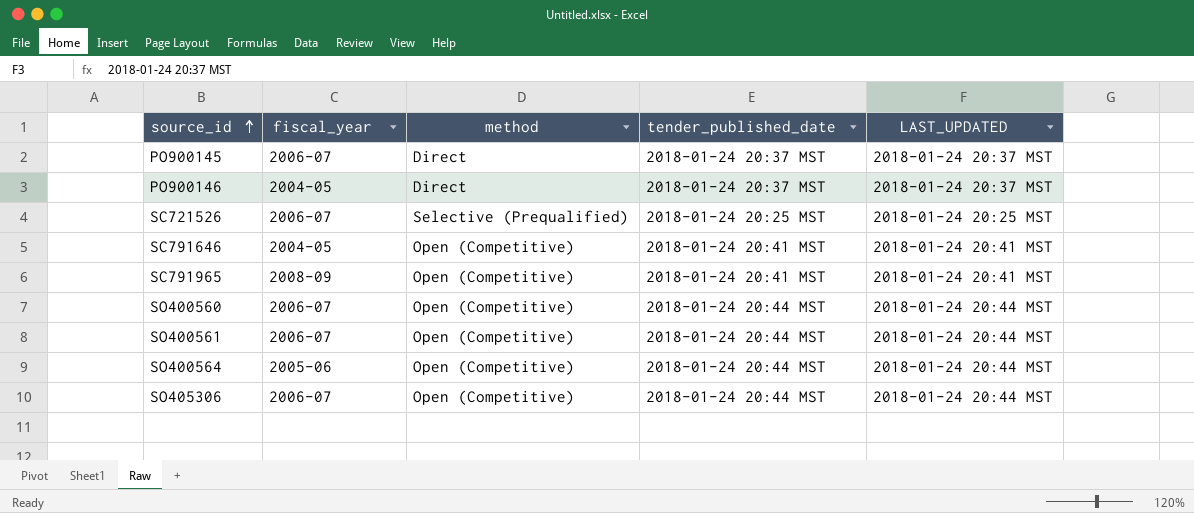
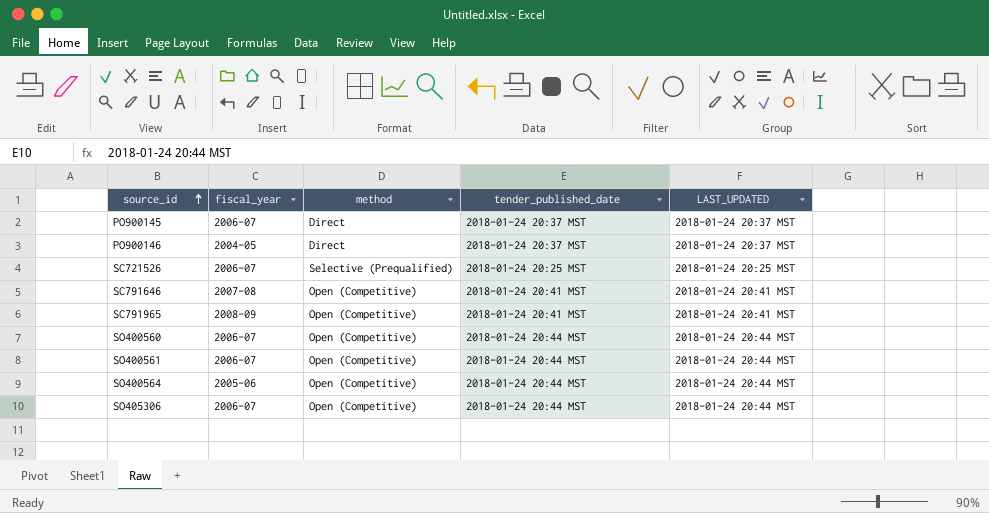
SC791646 | fiscal_year: 2004-05 -> 2007-08

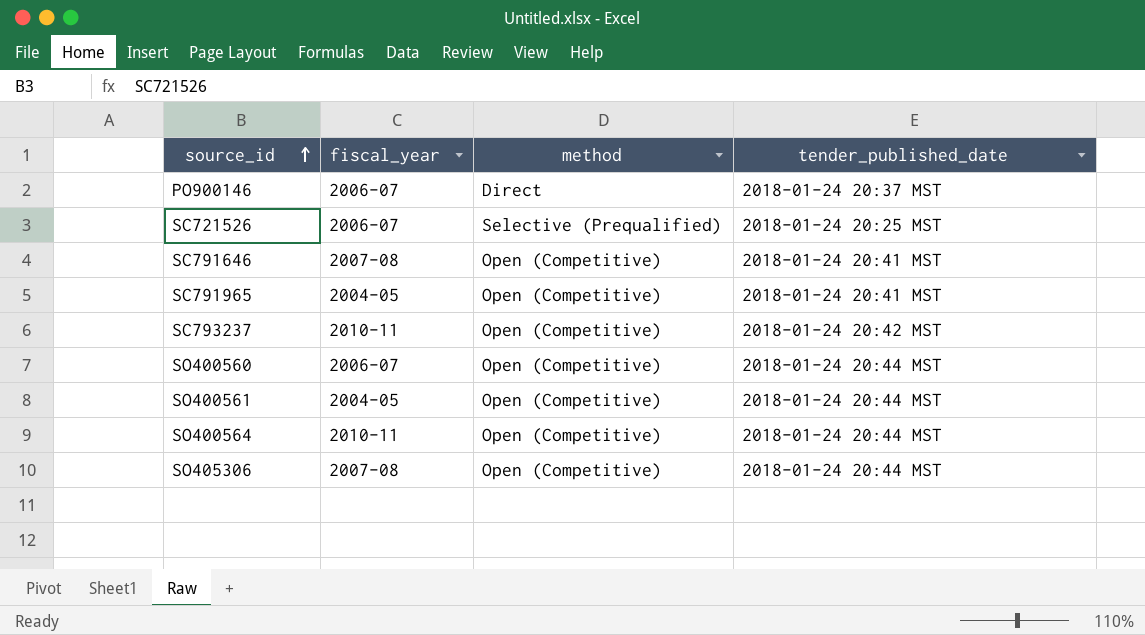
column LAST_UPDATED | position: 5 -> none
row PO900145: 2006-07 | Direct | 2018-01-24 20:37 MST | 2018-01-24 20:37 MST -> none
PO900146 | fiscal_year: 2004-05 -> 2006-07
SC791965 | fiscal_year: 2008-09 -> 2004-05
row SC793237: none -> 2010-11 | Open (Competitive) | 2018-01-24 20:42 MST
SO400561 | fiscal_year: 2006-07 -> 2004-05
SO400564 | fiscal_year: 2005-06 -> 2010-11
SO405306 | fiscal_year: 2006-07 -> 2007-08

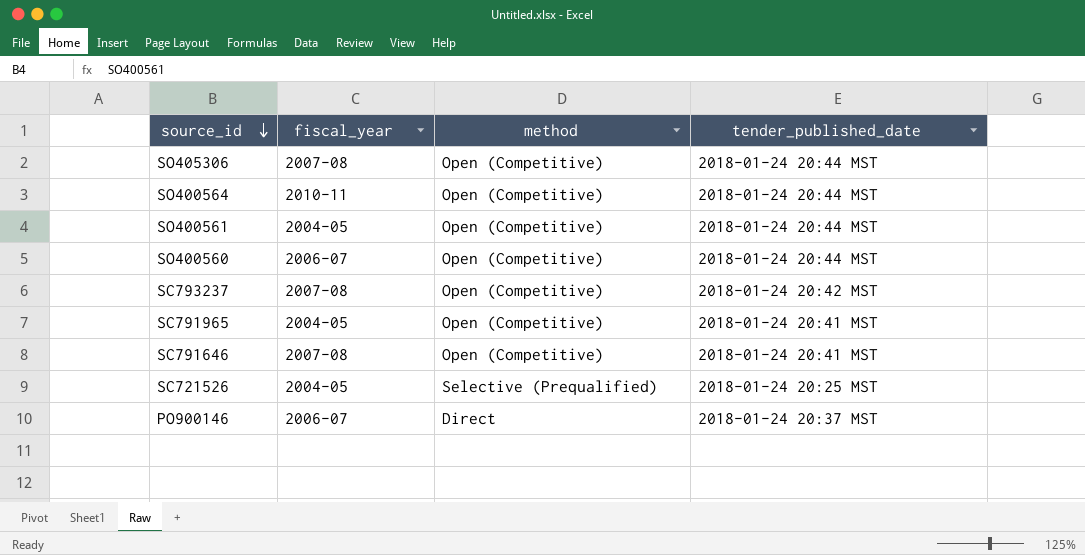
row order: source_id ascending -> source_id descending
SC793237 | fiscal_year: 2010-11 -> 2007-08
SC721526 | fiscal_year: 2006-07 -> 2004-05

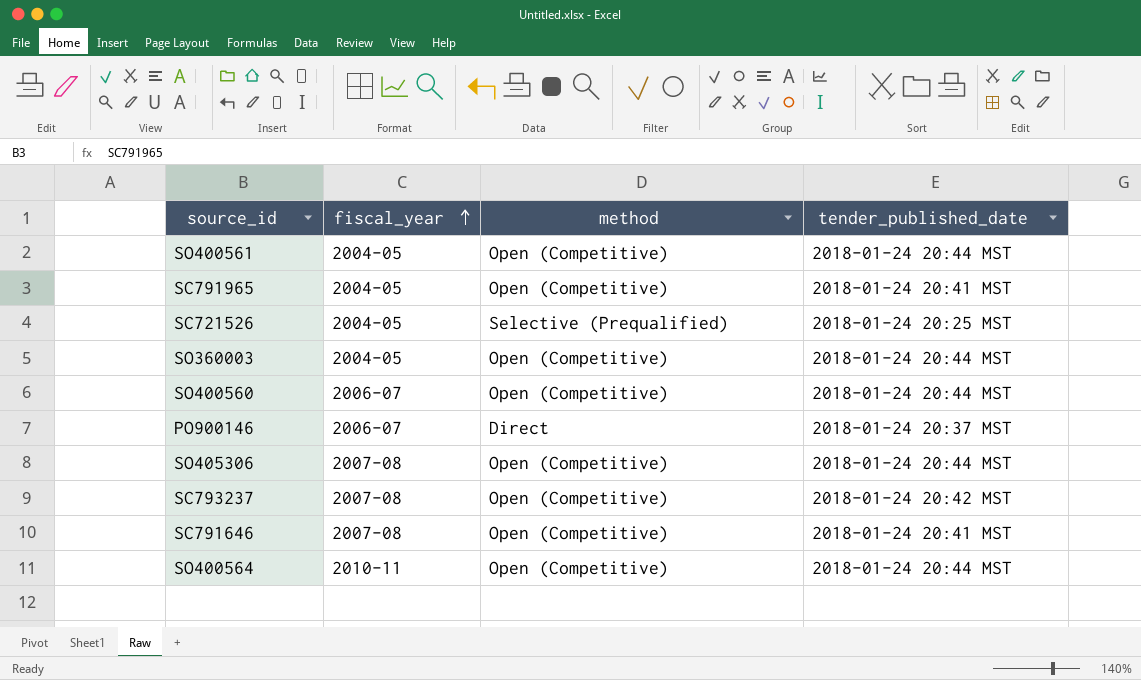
row order: source_id descending -> fiscal_year ascending
row SO360003: none -> 2004-05 | Open (Competitive) | 2018-01-24 20:44 MST

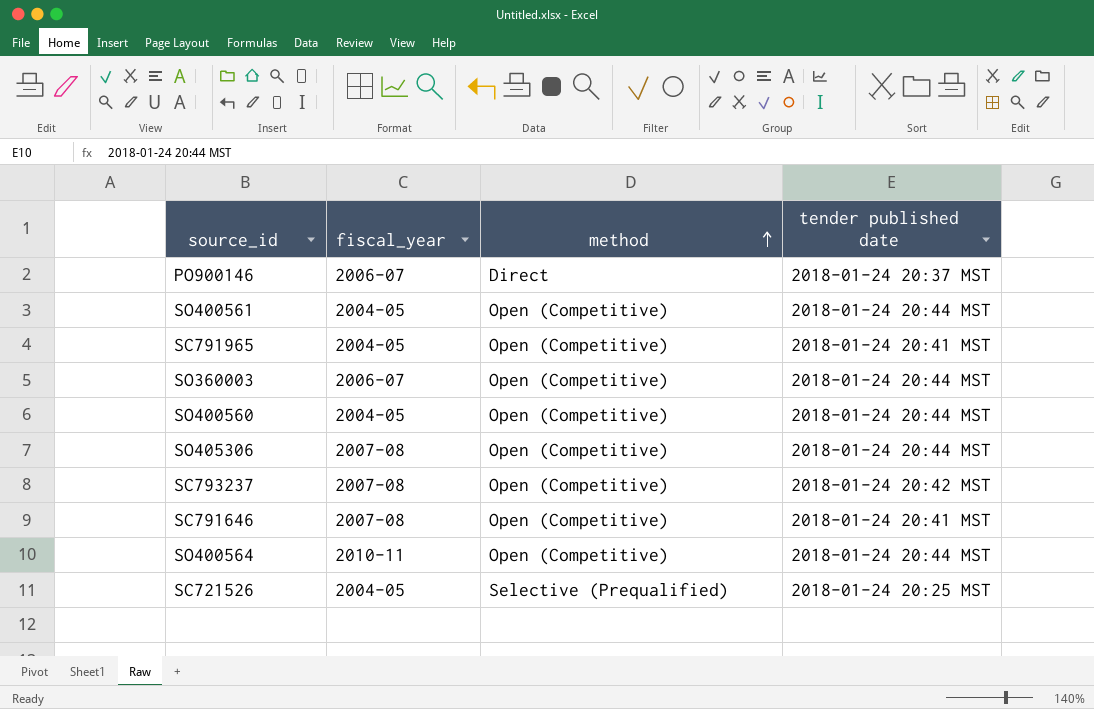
row order: fiscal_year ascending -> method ascending
column name: tender_published_date -> tender published date
SO360003 | fiscal_year: 2004-05 -> 2006-07
SO400560 | fiscal_year: 2006-07 -> 2004-05

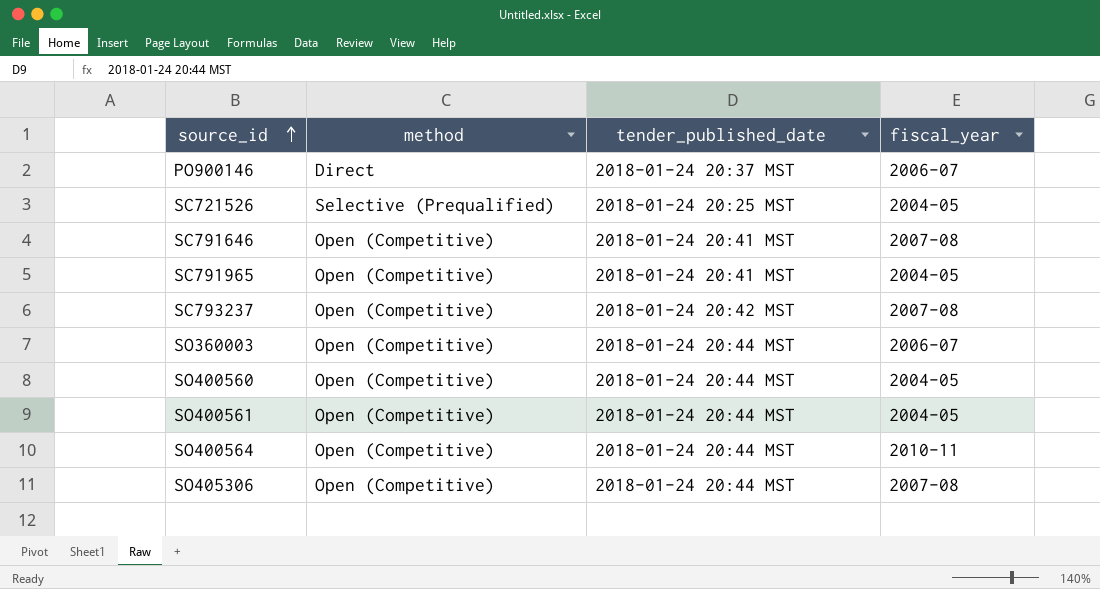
row order: method ascending -> source_id ascending
column name: tender published date -> tender_published_date
column fiscal_year | position: 2 -> 4

